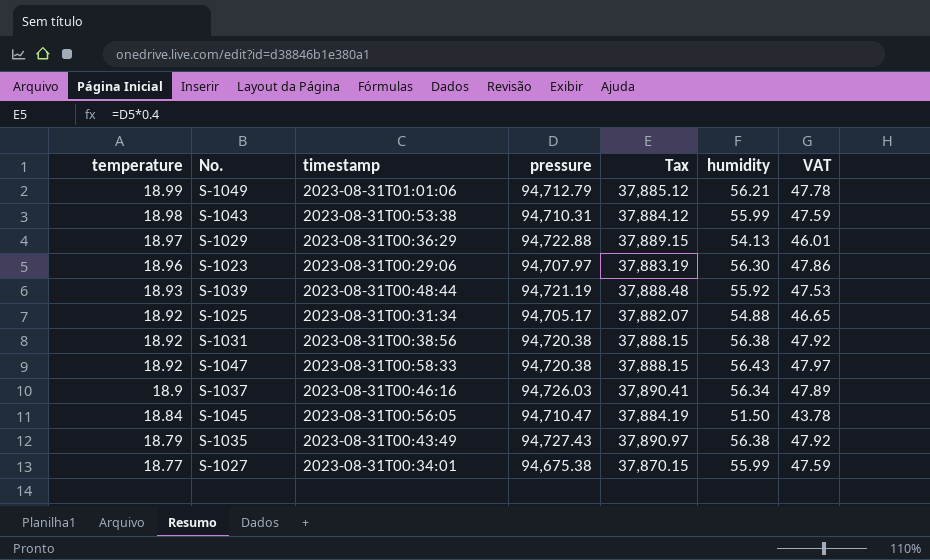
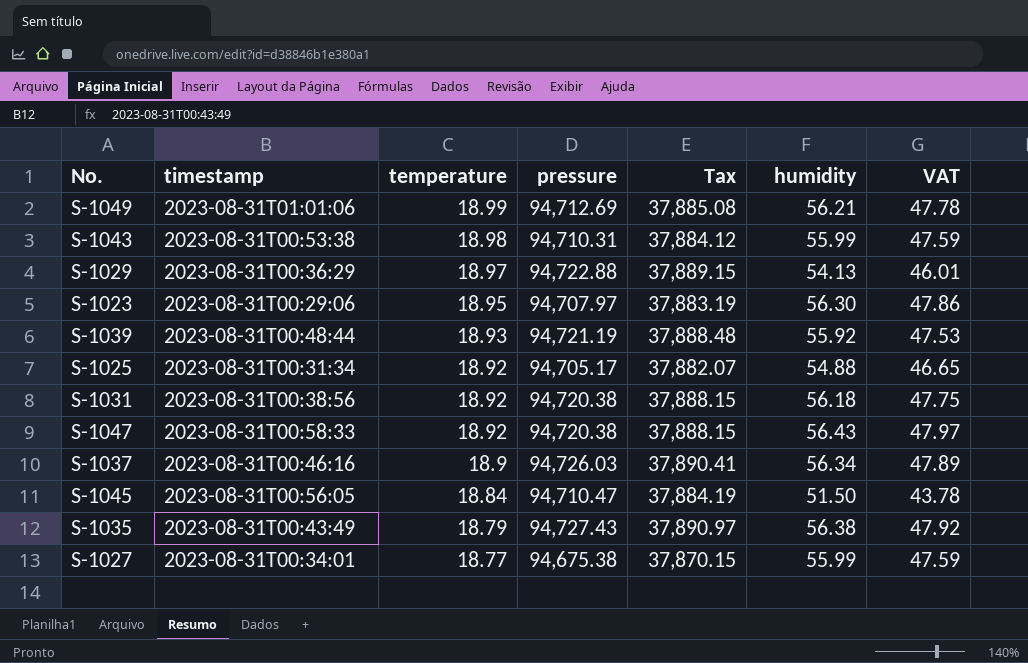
column temperature | position: 1 -> 3
S-1049 | pressure: 94,712.79 -> 94,712.69
S-1049 | Tax: 37,885.12 -> 37,885.08
S-1023 | temperature: 18.96 -> 18.95
S-1031 | humidity: 56.38 -> 56.18
S-1031 | VAT: 47.92 -> 47.75

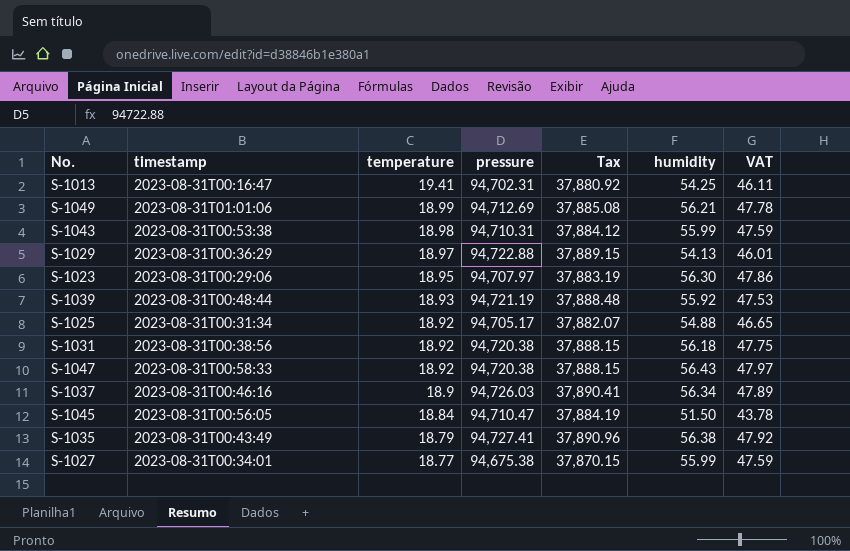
row S-1013: none -> 2023-08-31T00:16:47 | 19.41 | 94,702.31 | 37,880.92 | 54.25 | 46.11
S-1035 | pressure: 94,727.43 -> 94,727.41
S-1035 | Tax: 37,890.97 -> 37,890.96

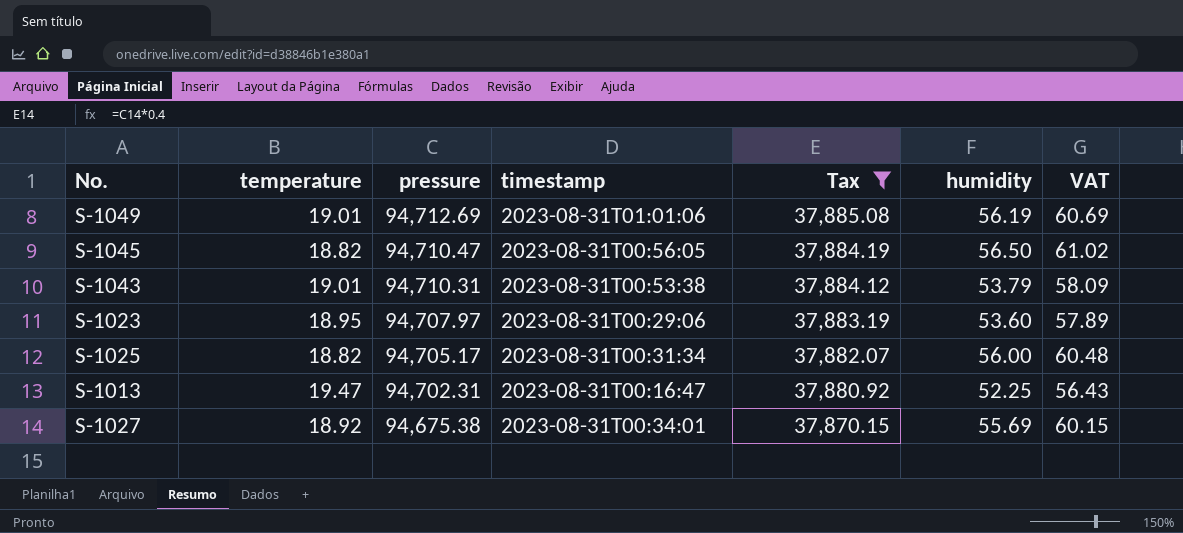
filter: none -> Tax <= 37,885.08
row order: temperature descending -> pressure descending
column timestamp | position: 2 -> 4
column VAT | formula: [humidity] * 0.85 -> [humidity] * 1.08
S-1049 | temperature: 18.99 -> 19.01
S-1049 | humidity: 56.21 -> 56.19
S-1045 | temperature: 18.84 -> 18.82
S-1045 | humidity: 51.50 -> 56.50
S-1043 | temperature: 18.98 -> 19.01
S-1043 | humidity: 55.99 -> 53.79
S-1023 | humidity: 56.30 -> 53.60
S-1025 | temperature: 18.92 -> 18.82
S-1025 | humidity: 54.88 -> 56.00
S-1013 | temperature: 19.41 -> 19.47
S-1013 | humidity: 54.25 -> 52.25
S-1027 | temperature: 18.77 -> 18.92
S-1027 | humidity: 55.99 -> 55.69

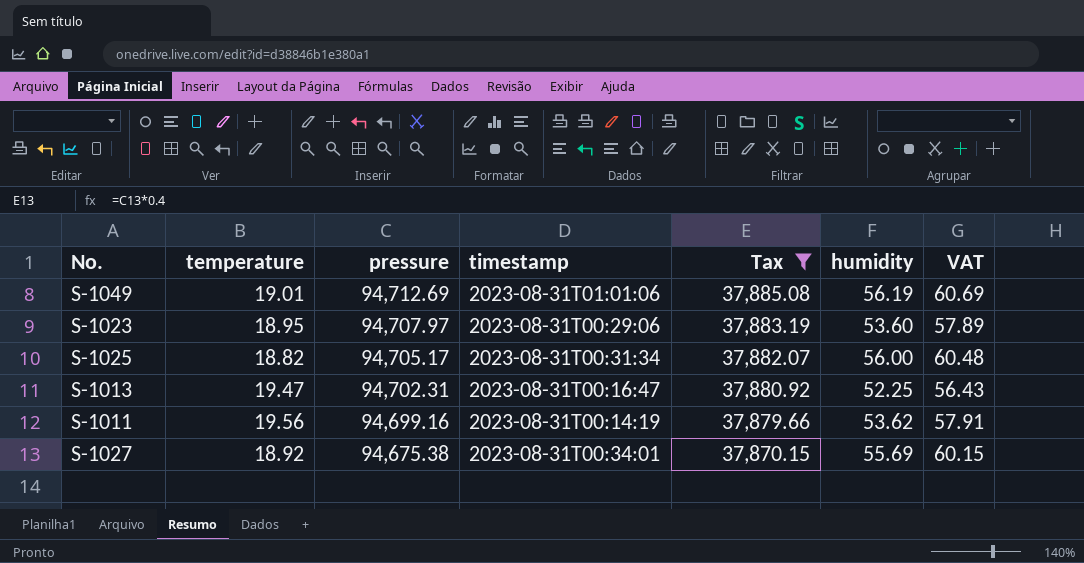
row S-1045: 18.82 | 94,710.47 | 2023-08-31T00:56:05 | 37,884.19 | 56.50 | 61.02 -> none
row S-1043: 19.01 | 94,710.31 | 2023-08-31T00:53:38 | 37,884.12 | 53.79 | 58.09 -> none
row S-1011: none -> 19.56 | 94,699.16 | 2023-08-31T00:14:19 | 37,879.66 | 53.62 | 57.91

